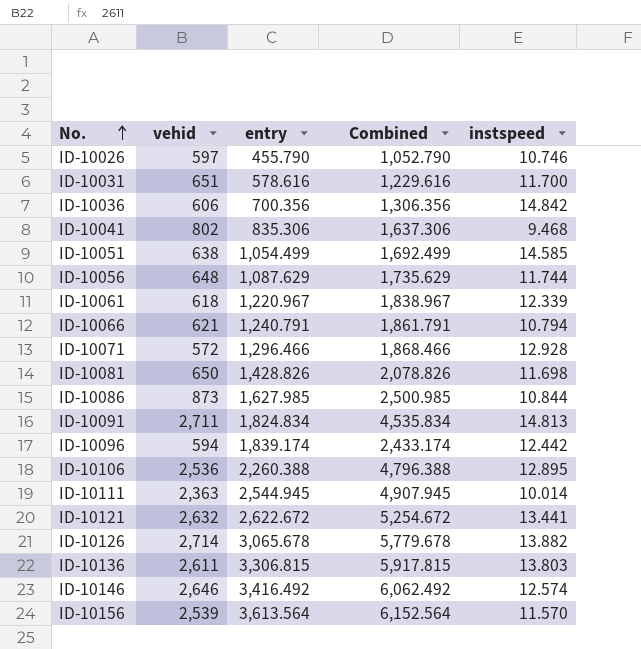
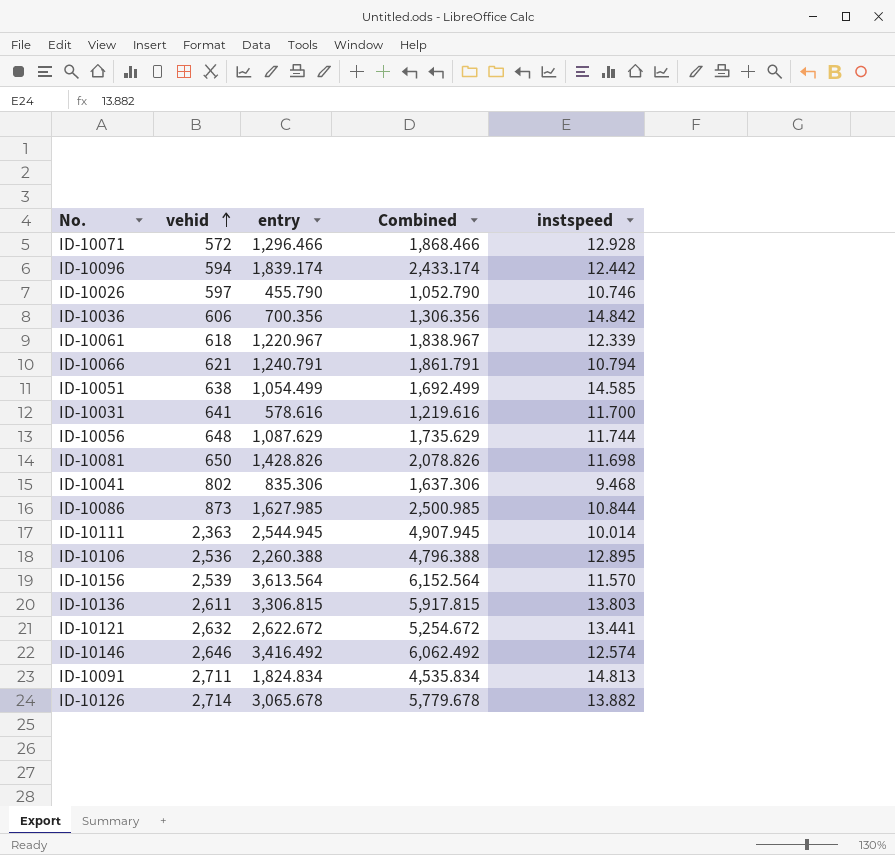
row order: No. ascending -> vehid ascending
ID-10031 | vehid: 651 -> 641
ID-10031 | Combined: 1,229.616 -> 1,219.616

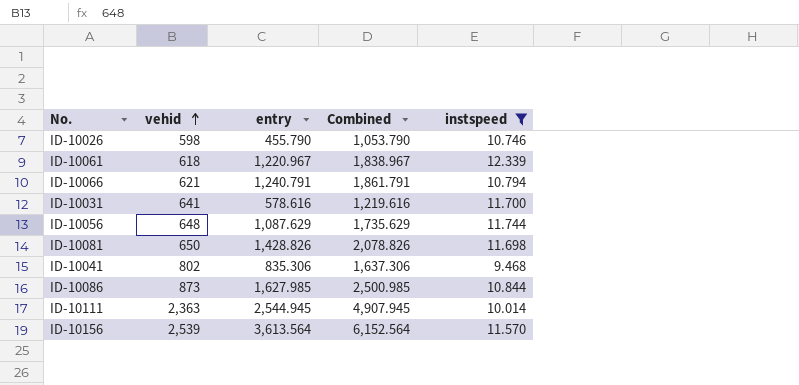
filter: none -> instspeed <= 12.339
ID-10026 | vehid: 597 -> 598
ID-10026 | Combined: 1,052.790 -> 1,053.790

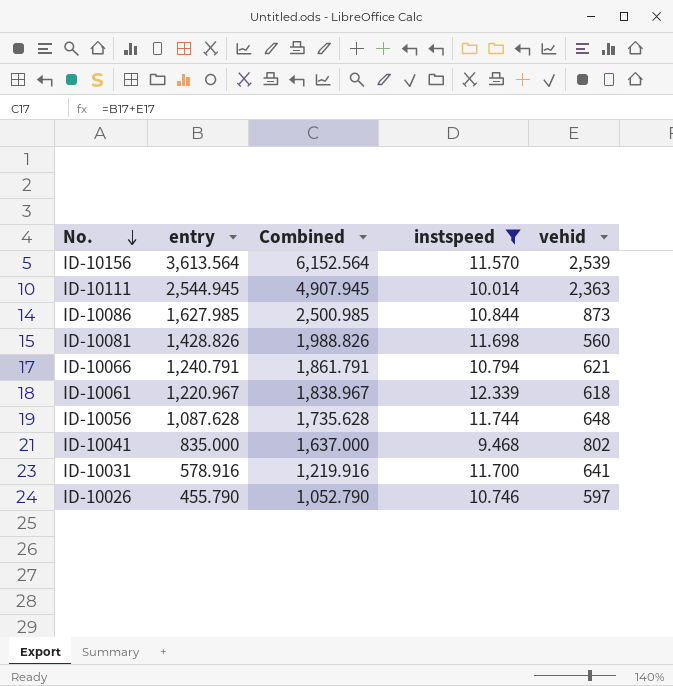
row order: vehid ascending -> No. descending
column vehid | position: 2 -> 5
ID-10081 | Combined: 2,078.826 -> 1,988.826
ID-10081 | vehid: 650 -> 560
ID-10056 | entry: 1,087.629 -> 1,087.628
ID-10056 | Combined: 1,735.629 -> 1,735.628
ID-10041 | entry: 835.306 -> 835.000
ID-10041 | Combined: 1,637.306 -> 1,637.000
ID-10031 | entry: 578.616 -> 578.916
ID-10031 | Combined: 1,219.616 -> 1,219.916
ID-10026 | Combined: 1,053.790 -> 1,052.790
ID-10026 | vehid: 598 -> 597

